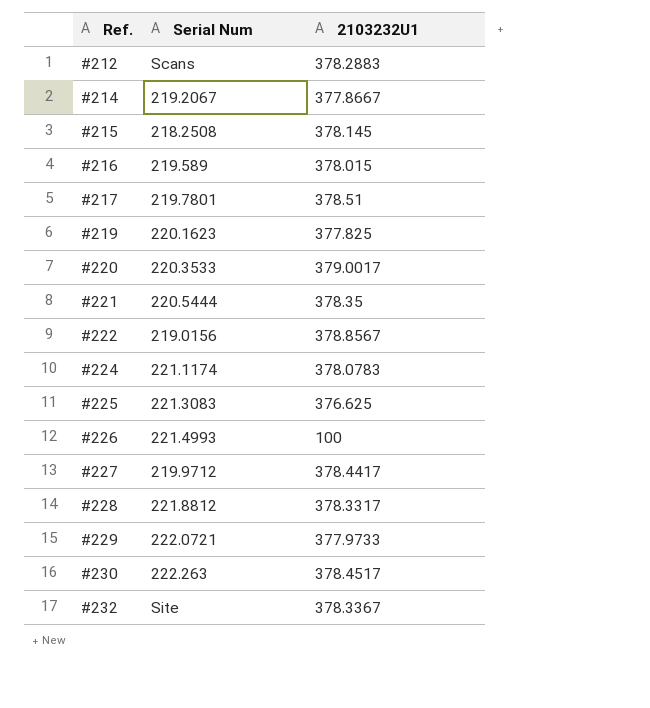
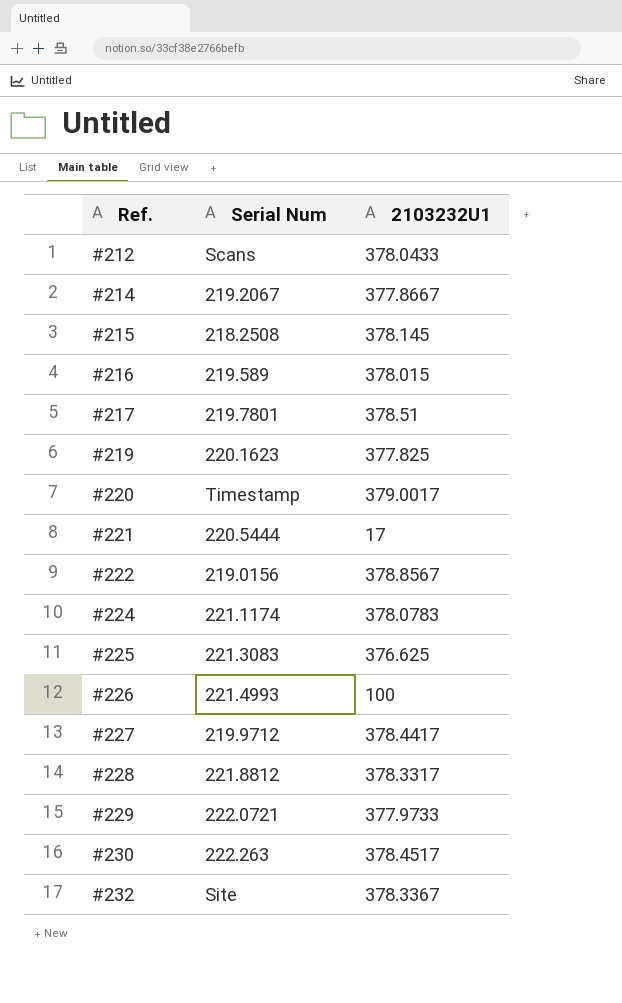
#212 | 2103232U1: 378.2883 -> 378.0433
#220 | Serial Num: 220.3533 -> Timestamp
#221 | 2103232U1: 378.35 -> 17

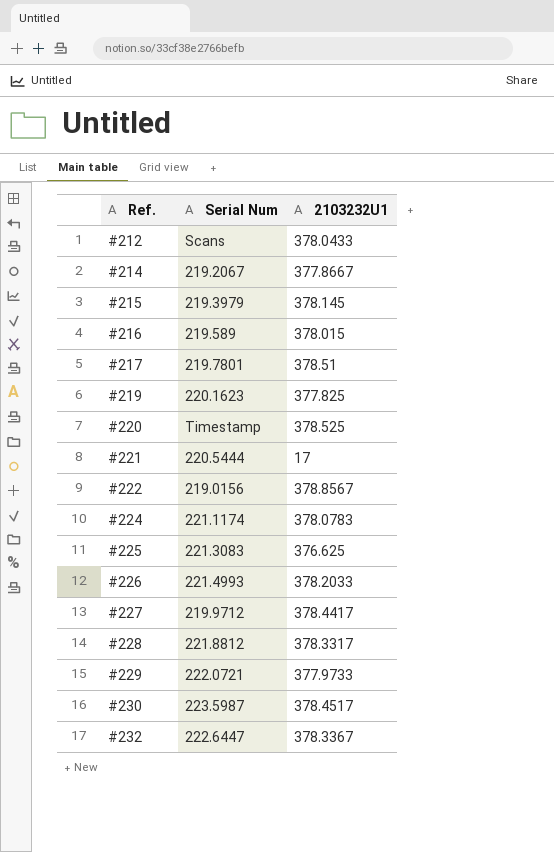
#215 | Serial Num: 218.2508 -> 219.3979
#220 | 2103232U1: 379.0017 -> 378.525
#226 | 2103232U1: 100 -> 378.2033
#230 | Serial Num: 222.263 -> 223.5987
#232 | Serial Num: Site -> 222.6447

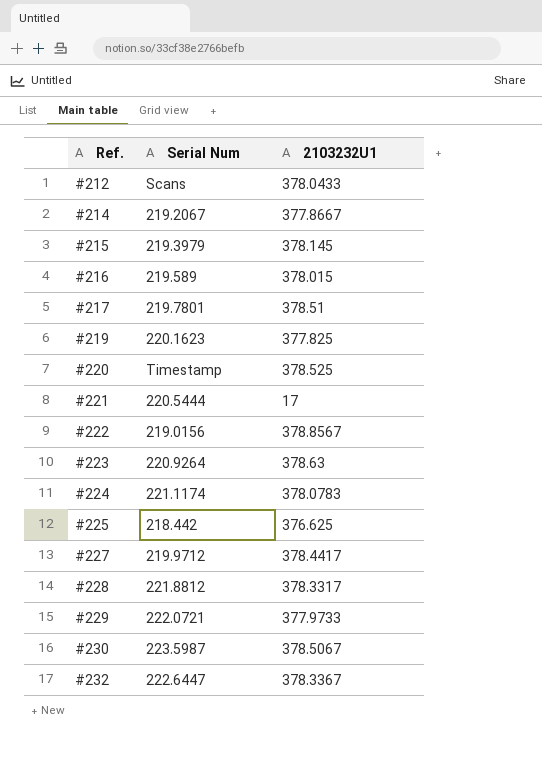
row #226: 221.4993 | 378.2033 -> none
row #223: none -> 220.9264 | 378.63
#225 | Serial Num: 221.3083 -> 218.442
#230 | 2103232U1: 378.4517 -> 378.5067

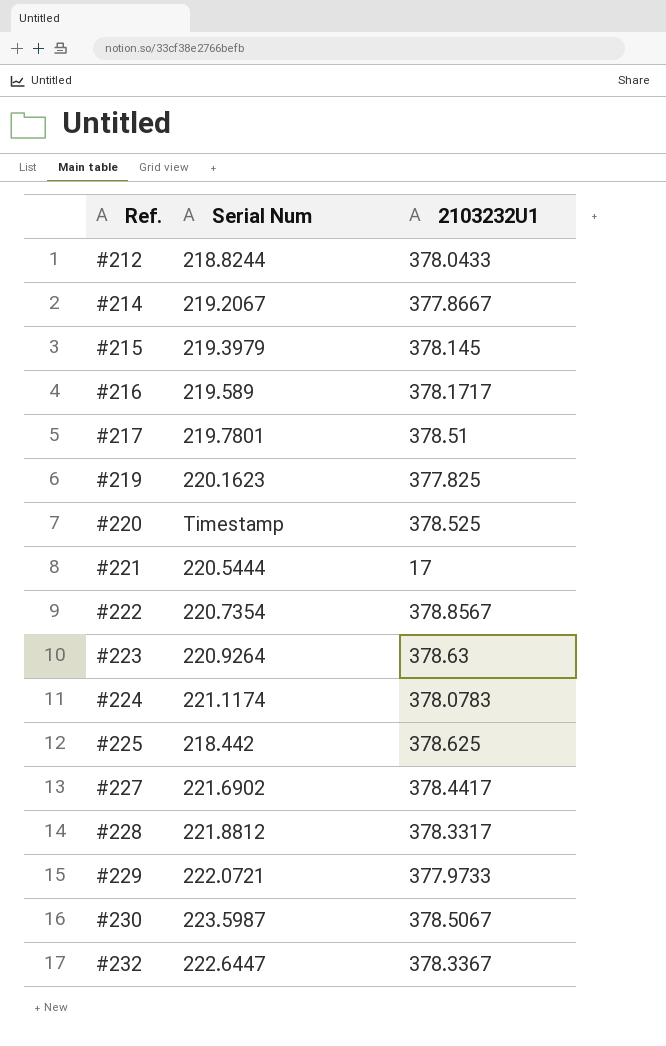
#212 | Serial Num: Scans -> 218.8244
#216 | 2103232U1: 378.015 -> 378.1717
#222 | Serial Num: 219.0156 -> 220.7354
#225 | 2103232U1: 376.625 -> 378.625
#227 | Serial Num: 219.9712 -> 221.6902

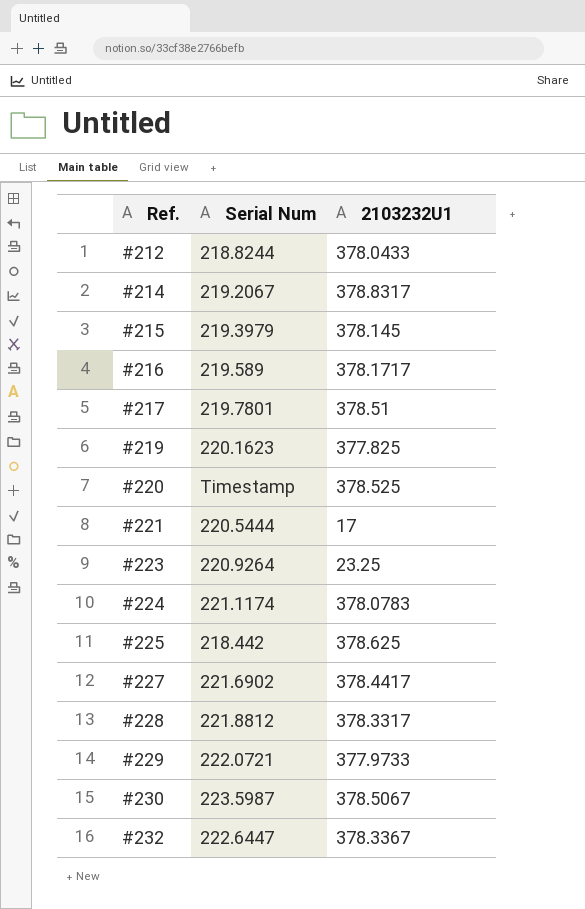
row #222: 220.7354 | 378.8567 -> none
#214 | 2103232U1: 377.8667 -> 378.8317
#223 | 2103232U1: 378.63 -> 23.25

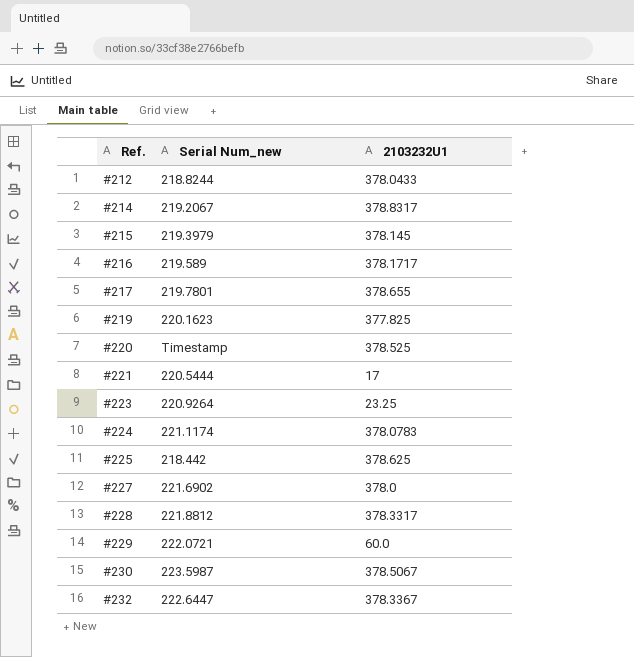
column name: Serial Num -> Serial Num_new
#217 | 2103232U1: 378.51 -> 378.655
#227 | 2103232U1: 378.4417 -> 378.0
#229 | 2103232U1: 377.9733 -> 60.0

